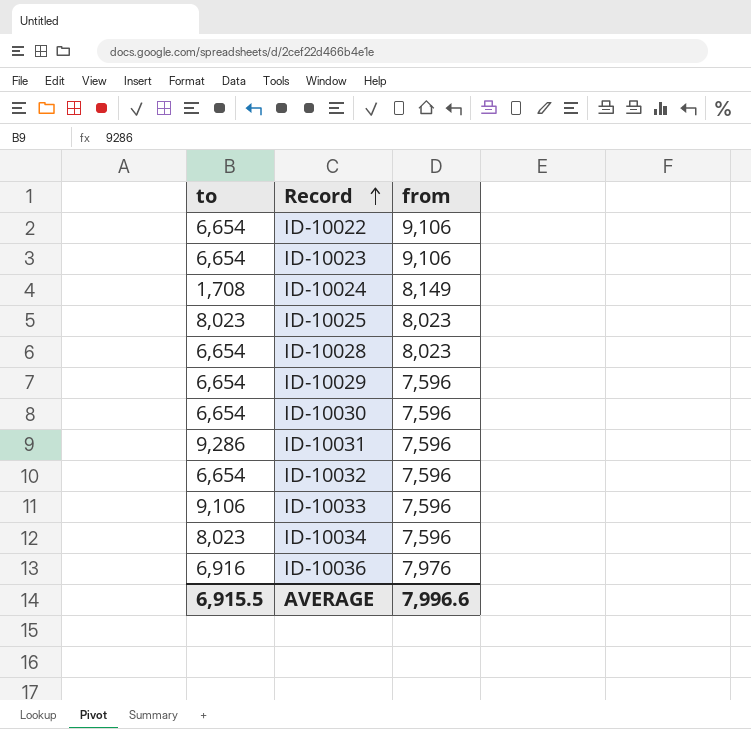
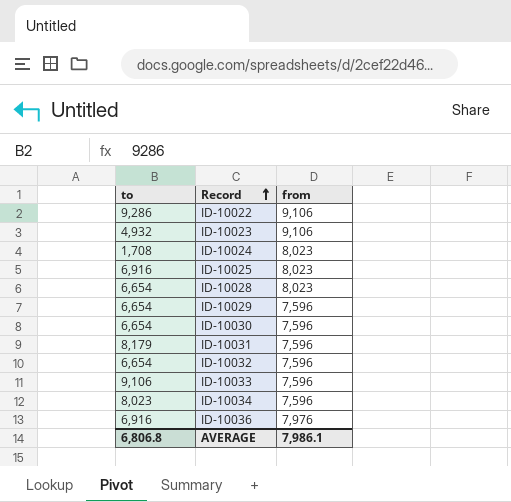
ID-10022 | to: 6,654 -> 9,286
ID-10023 | to: 6,654 -> 4,932
ID-10024 | from: 8,149 -> 8,023
ID-10025 | to: 8,023 -> 6,916
ID-10031 | to: 9,286 -> 8,179
AVERAGE | to: 6,915.5 -> 6,806.8
AVERAGE | from: 7,996.6 -> 7,986.1

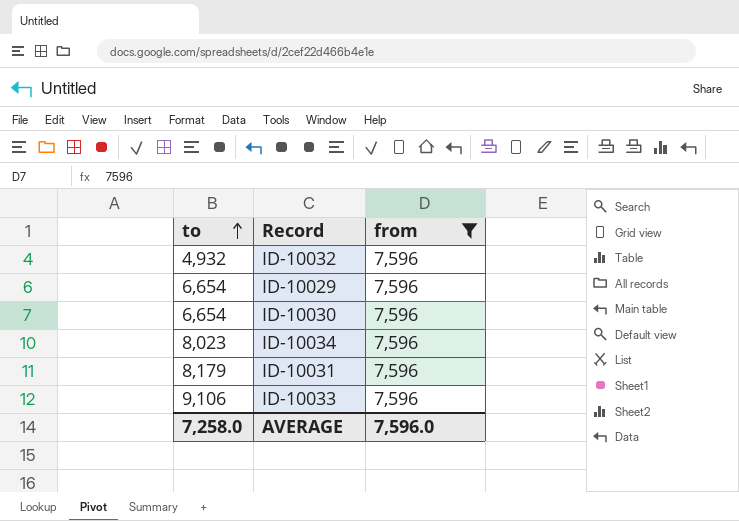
filter: none -> from = 7,596
row order: Record ascending -> to ascending
ID-10032 | to: 6,654 -> 4,932
AVERAGE | to: 6,806.8 -> 7,258.0
AVERAGE | from: 7,986.1 -> 7,596.0

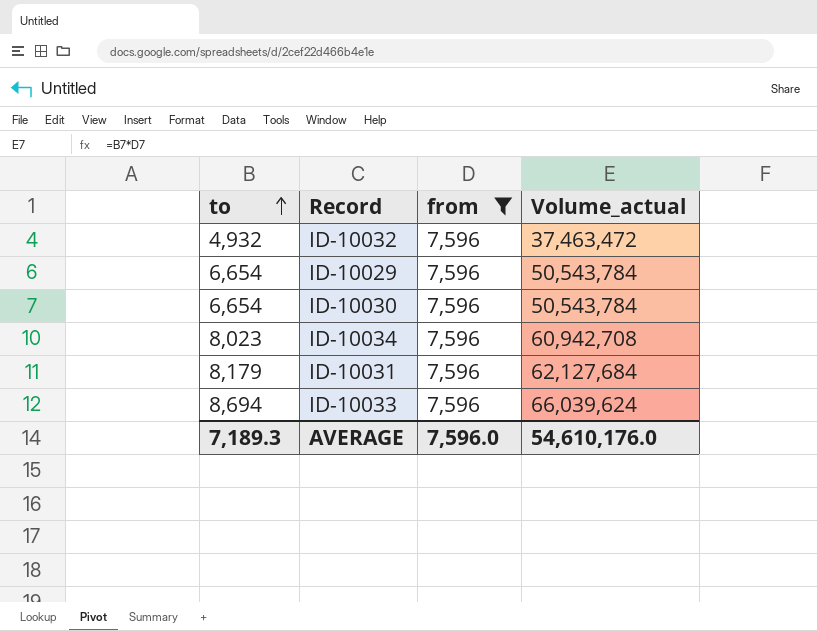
column Volume_actual | formula: none -> [to] * [from]
ID-10033 | to: 9,106 -> 8,694
AVERAGE | to: 7,258.0 -> 7,189.3

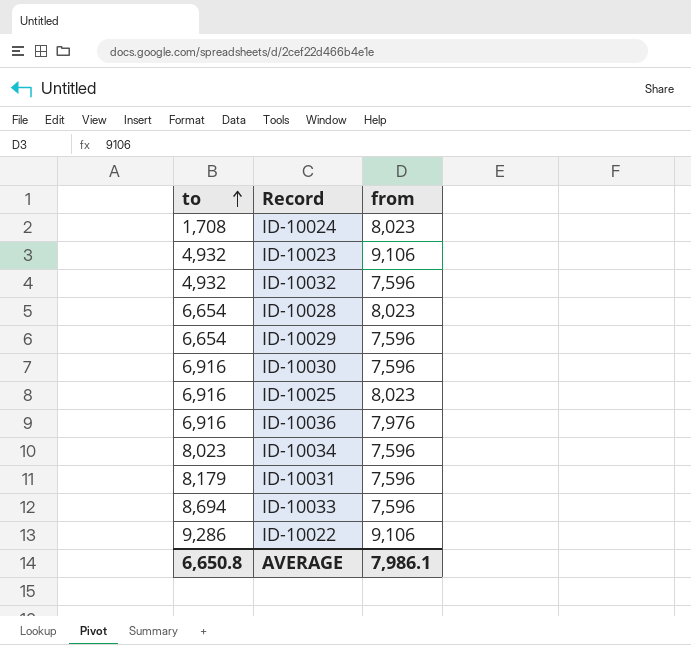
filter: from = 7,596 -> none
column Volume_actual | formula: [to] * [from] -> none
ID-10030 | to: 6,654 -> 6,916
AVERAGE | to: 7,189.3 -> 6,650.8
AVERAGE | from: 7,596.0 -> 7,986.1

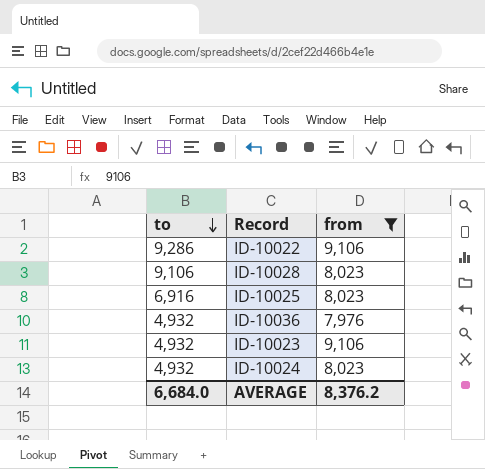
filter: none -> from != 7,596
row order: to ascending -> to descending
ID-10028 | to: 6,654 -> 9,106
ID-10036 | to: 6,916 -> 4,932
ID-10024 | to: 1,708 -> 4,932
AVERAGE | to: 6,650.8 -> 6,684.0
AVERAGE | from: 7,986.1 -> 8,376.2

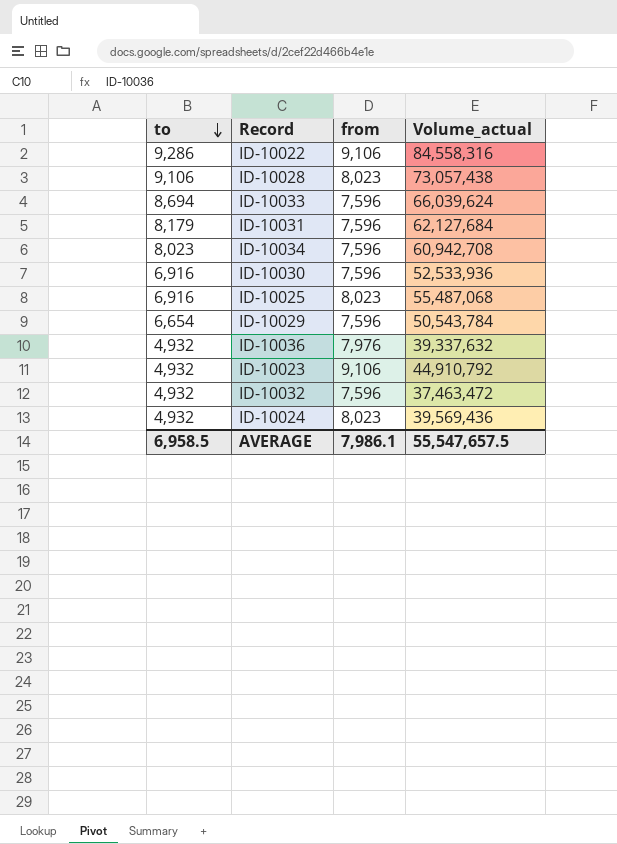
filter: from != 7,596 -> none
column Volume_actual | formula: none -> [to] * [from]
AVERAGE | to: 6,684.0 -> 6,958.5
AVERAGE | from: 8,376.2 -> 7,986.1

